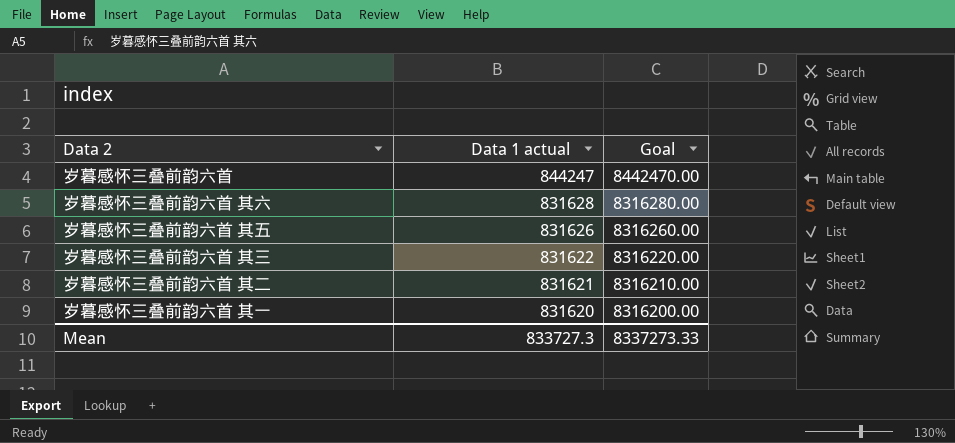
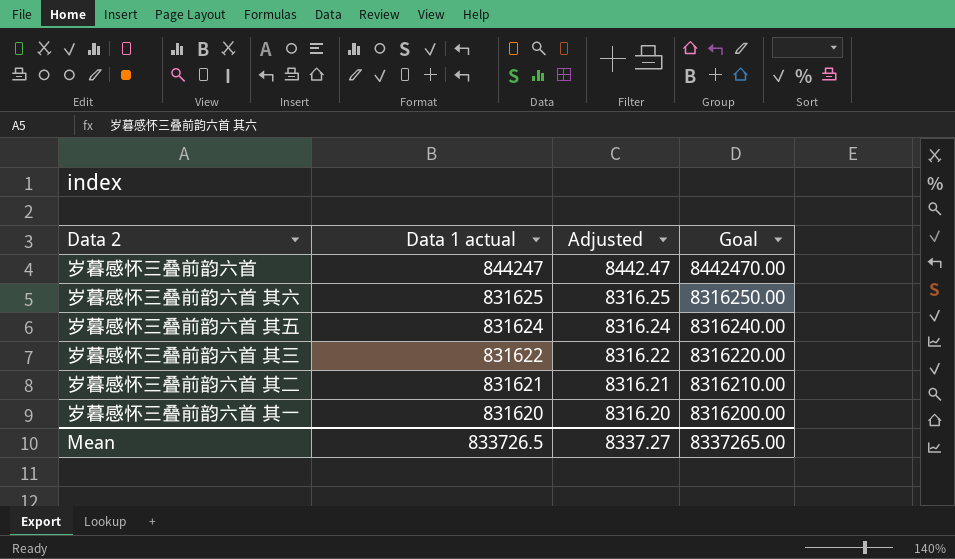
column Adjusted | formula: none -> [Data 1 actual] * 0.01
岁暮感怀三叠前韵六首 其六 | Data 1 actual: 831628 -> 831625
岁暮感怀三叠前韵六首 其六 | Goal: 8316280.00 -> 8316250.00
岁暮感怀三叠前韵六首 其五 | Data 1 actual: 831626 -> 831624
岁暮感怀三叠前韵六首 其五 | Goal: 8316260.00 -> 8316240.00
Mean | Data 1 actual: 833727.3 -> 833726.5
Mean | Goal: 8337273.33 -> 8337265.00

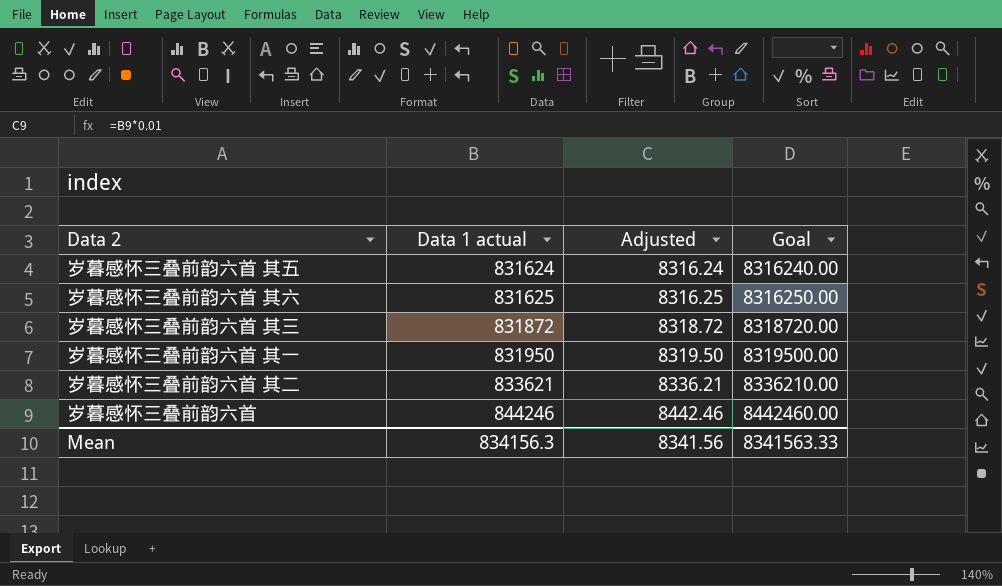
row order: Data 1 actual descending -> Data 1 actual ascending
岁暮感怀三叠前韵六首 其三 | Data 1 actual: 831622 -> 831872
岁暮感怀三叠前韵六首 其三 | Adjusted: 8316.22 -> 8318.72
岁暮感怀三叠前韵六首 其三 | Goal: 8316220.00 -> 8318720.00
岁暮感怀三叠前韵六首 其一 | Data 1 actual: 831620 -> 831950
岁暮感怀三叠前韵六首 其一 | Adjusted: 8316.20 -> 8319.50
岁暮感怀三叠前韵六首 其一 | Goal: 8316200.00 -> 8319500.00
岁暮感怀三叠前韵六首 其二 | Data 1 actual: 831621 -> 833621
岁暮感怀三叠前韵六首 其二 | Adjusted: 8316.21 -> 8336.21
岁暮感怀三叠前韵六首 其二 | Goal: 8316210.00 -> 8336210.00
岁暮感怀三叠前韵六首 | Data 1 actual: 844247 -> 844246
岁暮感怀三叠前韵六首 | Adjusted: 8442.47 -> 8442.46
岁暮感怀三叠前韵六首 | Goal: 8442470.00 -> 8442460.00
Mean | Data 1 actual: 833726.5 -> 834156.3
Mean | Adjusted: 8337.27 -> 8341.56
Mean | Goal: 8337265.00 -> 8341563.33

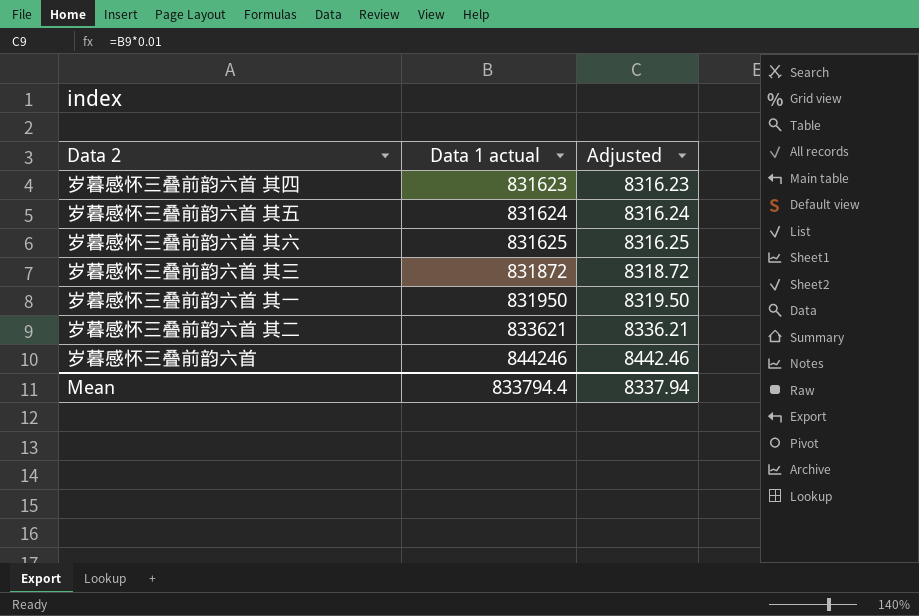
column Goal | formula: [Data 1 actual] * 10 -> none
row 岁暮感怀三叠前韵六首 其四: none -> 831623 | 8316.23
Mean | Data 1 actual: 834156.3 -> 833794.4
Mean | Adjusted: 8341.56 -> 8337.94

